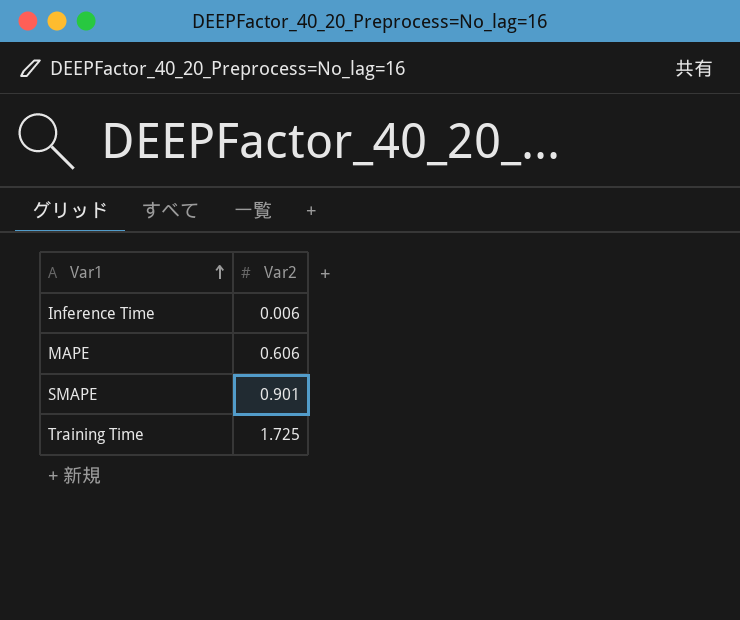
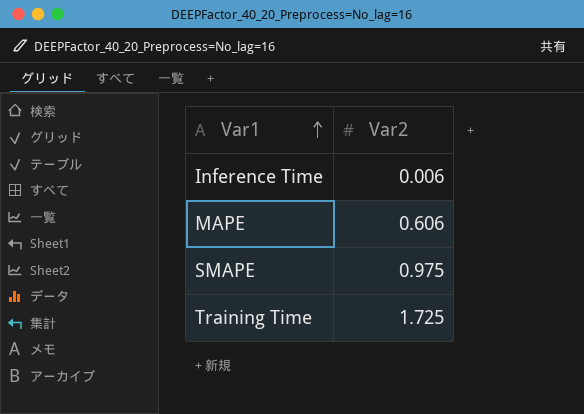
SMAPE | Var2: 0.901 -> 0.975

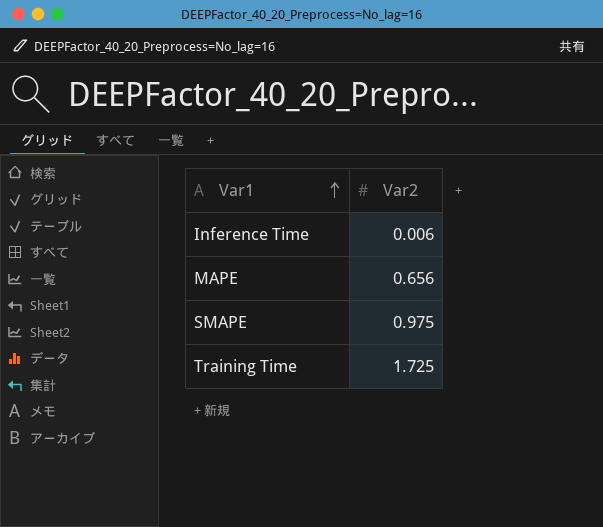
MAPE | Var2: 0.606 -> 0.656

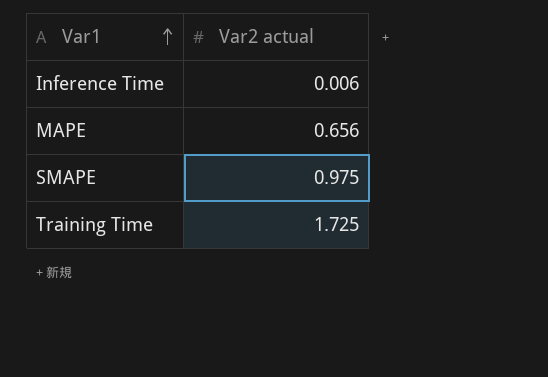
column name: Var2 -> Var2 actual

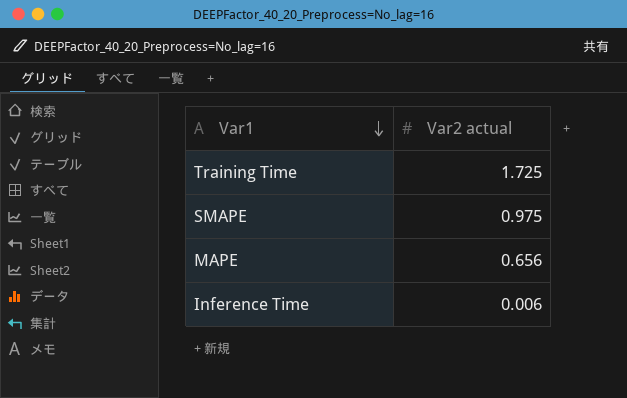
row order: Var1 ascending -> Var1 descending

